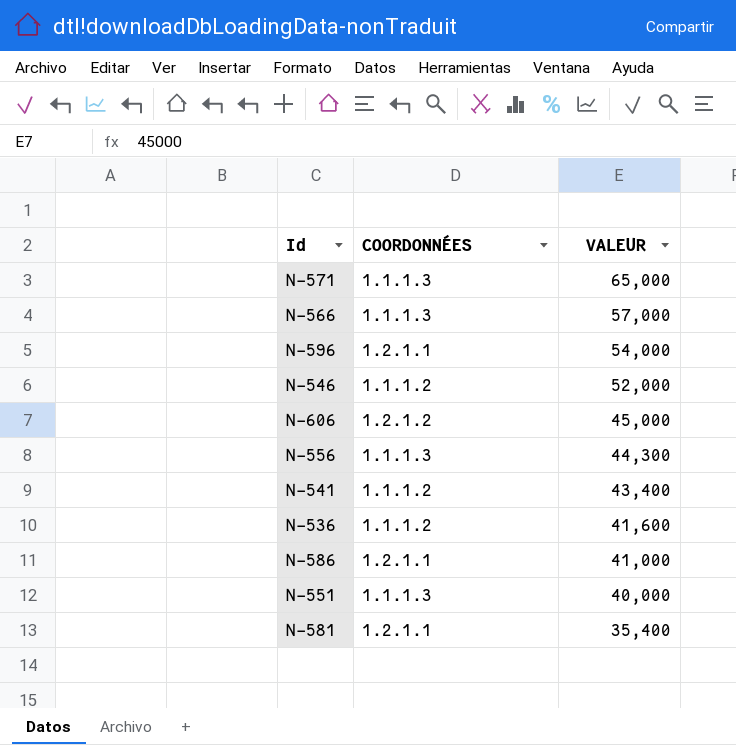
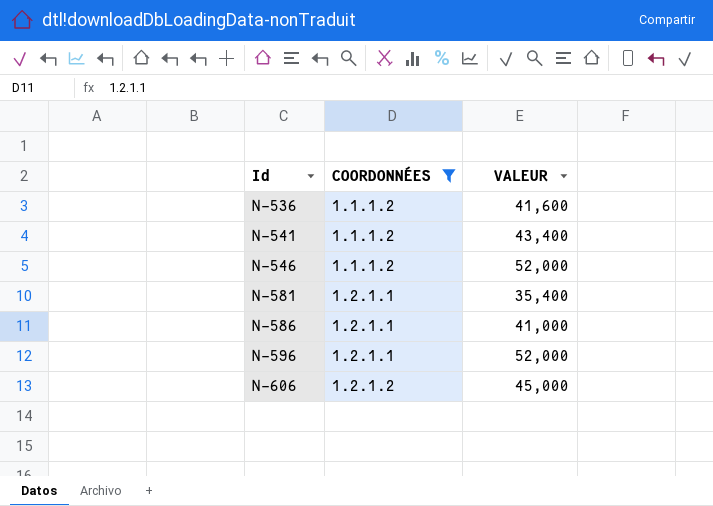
filter: none -> COORDONNÉES != 1.1.1.3
row order: VALEUR descending -> Id ascending
N-596 | VALEUR: 54,000 -> 52,000

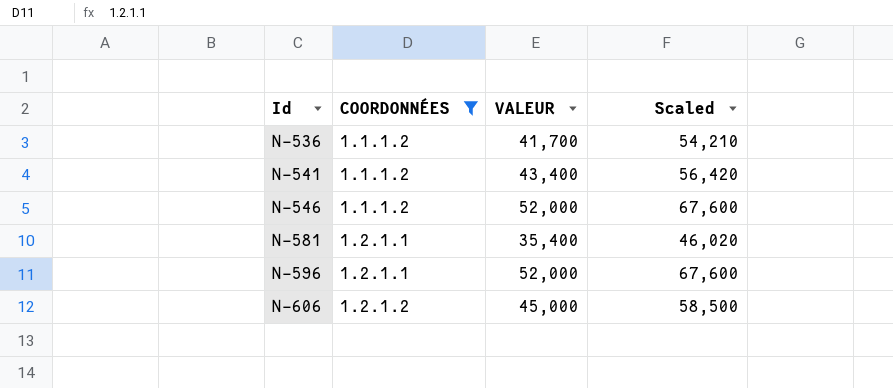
column Scaled | formula: none -> [VALEUR] * 1.3
row N-586: 1.2.1.1 | 41,000 -> none
N-536 | VALEUR: 41,600 -> 41,700

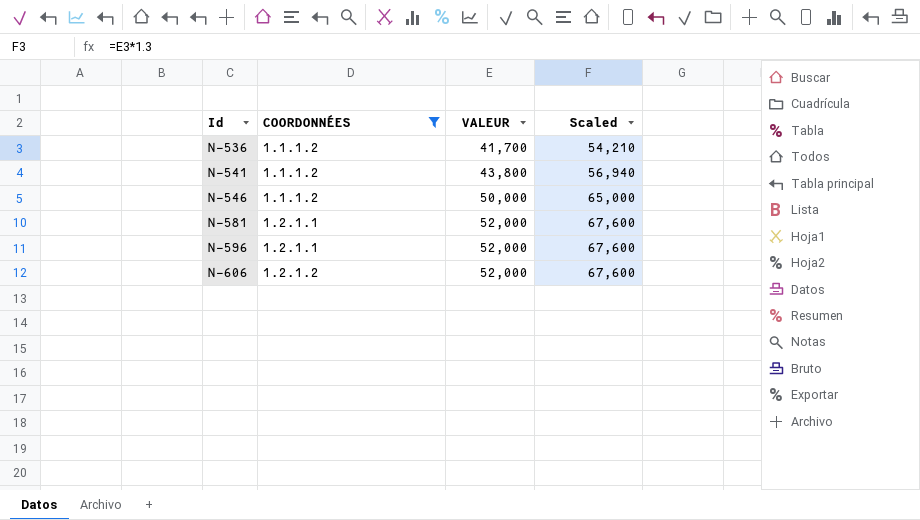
N-541 | VALEUR: 43,400 -> 43,800
N-541 | Scaled: 56,420 -> 56,940
N-546 | VALEUR: 52,000 -> 50,000
N-546 | Scaled: 67,600 -> 65,000
N-581 | VALEUR: 35,400 -> 52,000
N-581 | Scaled: 46,020 -> 67,600
N-606 | VALEUR: 45,000 -> 52,000
N-606 | Scaled: 58,500 -> 67,600

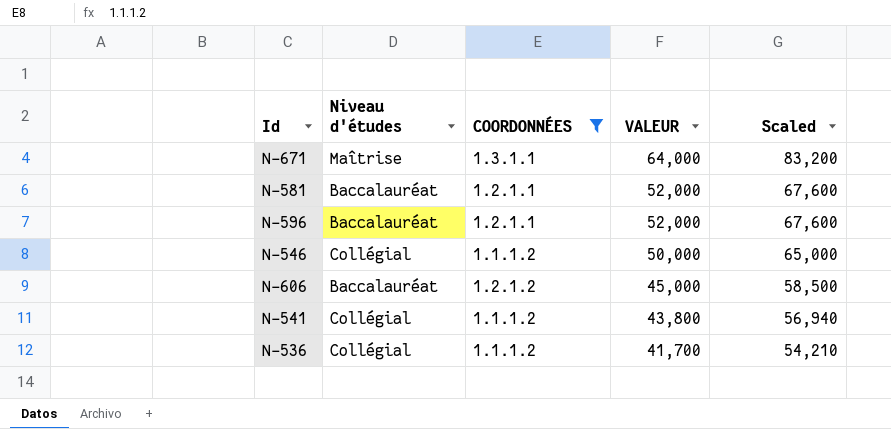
row order: Id ascending -> VALEUR descending
column Niveau d'études | position: none -> 2
row N-671: none -> Maîtrise | 1.3.1.1 | 64,000 | 83,200
N-606 | VALEUR: 52,000 -> 45,000
N-606 | Scaled: 67,600 -> 58,500

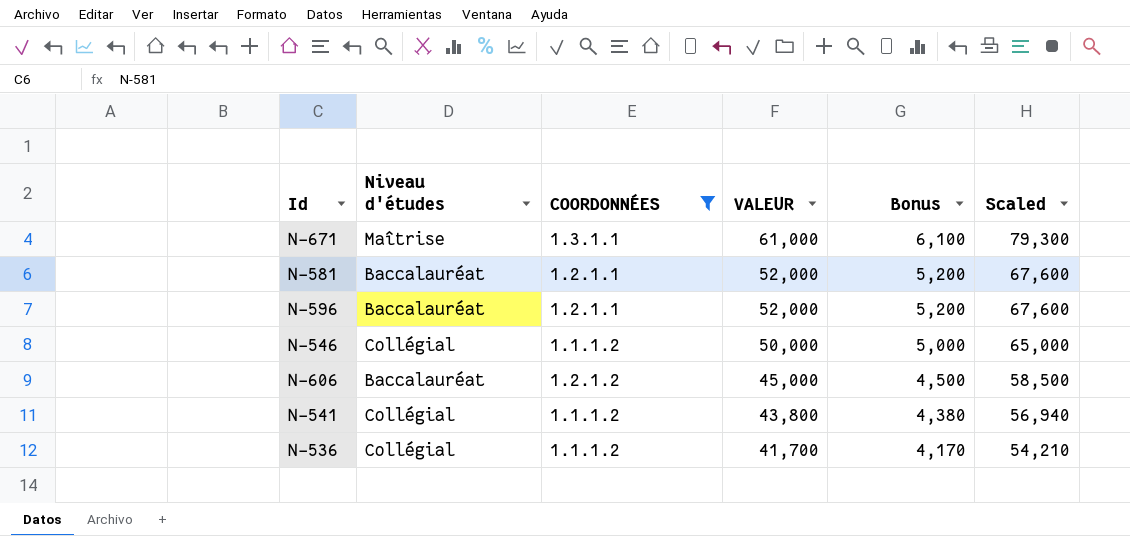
column Bonus | formula: none -> [VALEUR] * 0.1
N-671 | VALEUR: 64,000 -> 61,000
N-671 | Scaled: 83,200 -> 79,300

